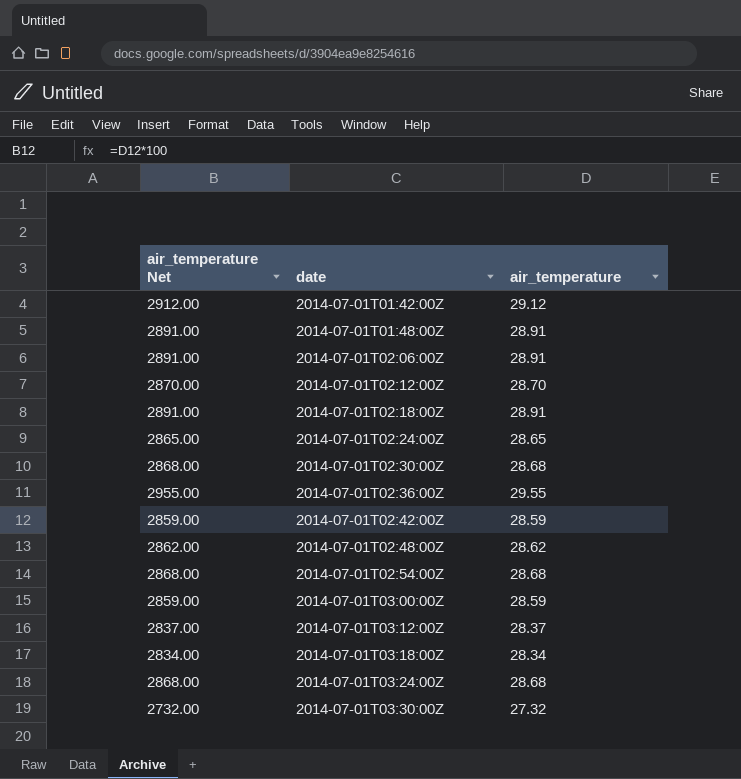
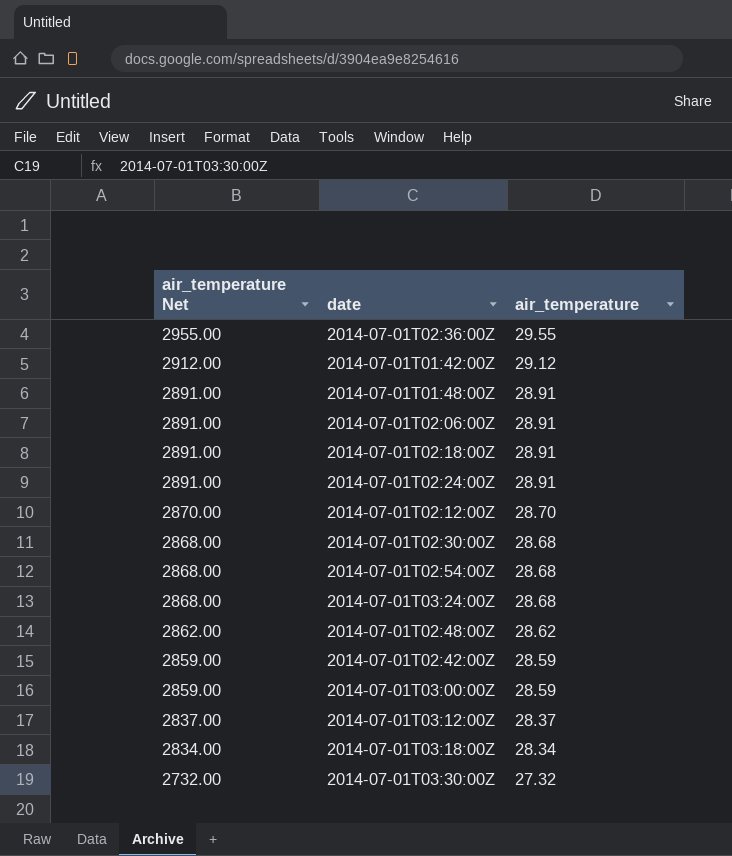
row order: date ascending -> air_temperature Net descending
2014-07-01T02:24:00Z | air_temperature Net: 2865.00 -> 2891.00
2014-07-01T02:24:00Z | air_temperature: 28.65 -> 28.91

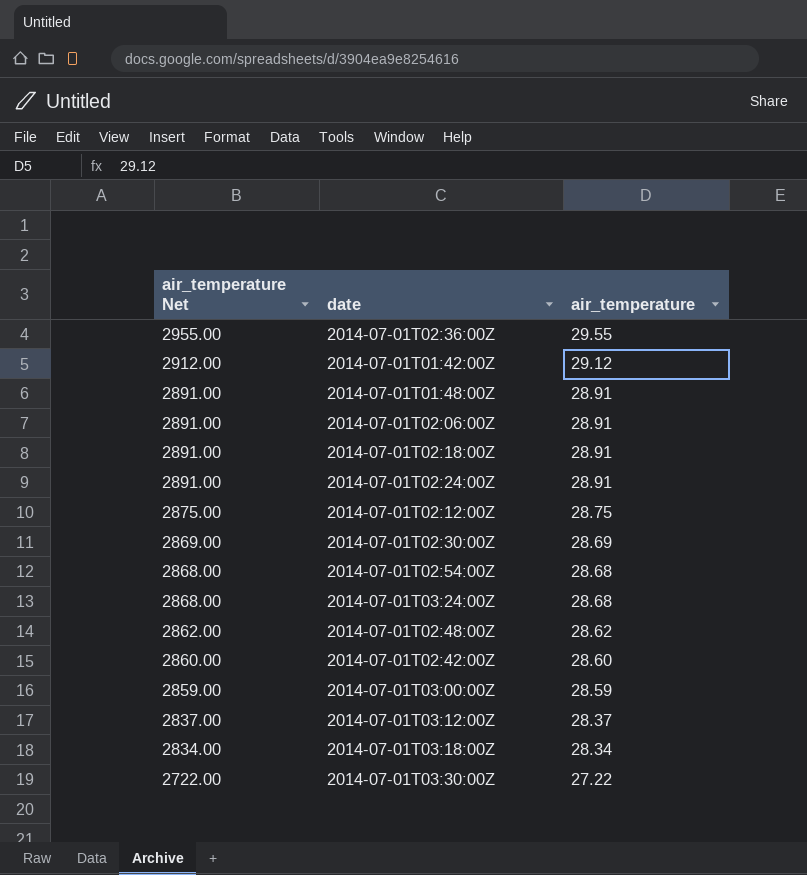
2014-07-01T02:12:00Z | air_temperature Net: 2870.00 -> 2875.00
2014-07-01T02:12:00Z | air_temperature: 28.70 -> 28.75
2014-07-01T02:30:00Z | air_temperature Net: 2868.00 -> 2869.00
2014-07-01T02:30:00Z | air_temperature: 28.68 -> 28.69
2014-07-01T02:42:00Z | air_temperature Net: 2859.00 -> 2860.00
2014-07-01T02:42:00Z | air_temperature: 28.59 -> 28.60
2014-07-01T03:30:00Z | air_temperature Net: 2732.00 -> 2722.00
2014-07-01T03:30:00Z | air_temperature: 27.32 -> 27.22

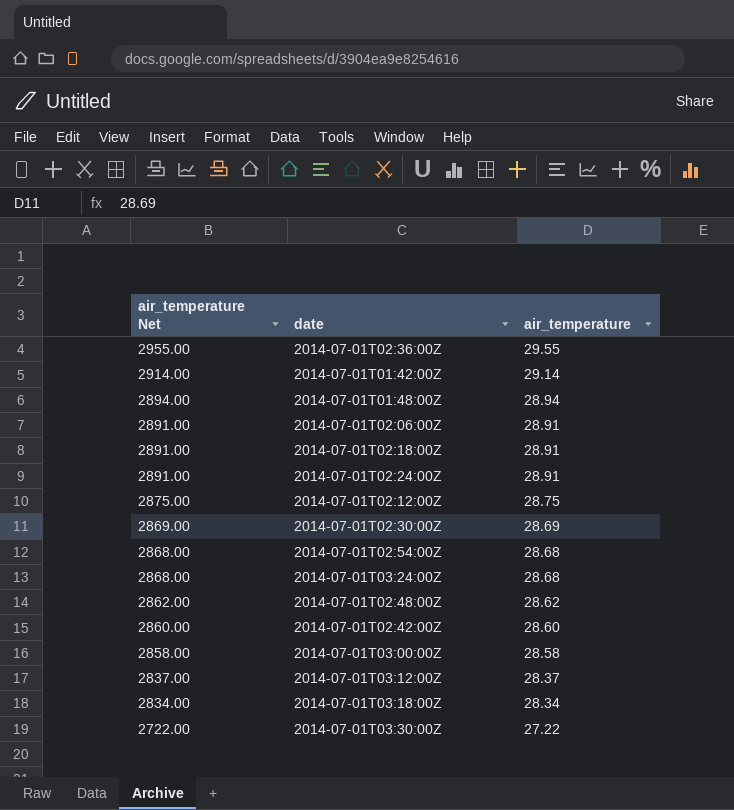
2014-07-01T01:42:00Z | air_temperature Net: 2912.00 -> 2914.00
2014-07-01T01:42:00Z | air_temperature: 29.12 -> 29.14
2014-07-01T01:48:00Z | air_temperature Net: 2891.00 -> 2894.00
2014-07-01T01:48:00Z | air_temperature: 28.91 -> 28.94
2014-07-01T03:00:00Z | air_temperature Net: 2859.00 -> 2858.00
2014-07-01T03:00:00Z | air_temperature: 28.59 -> 28.58

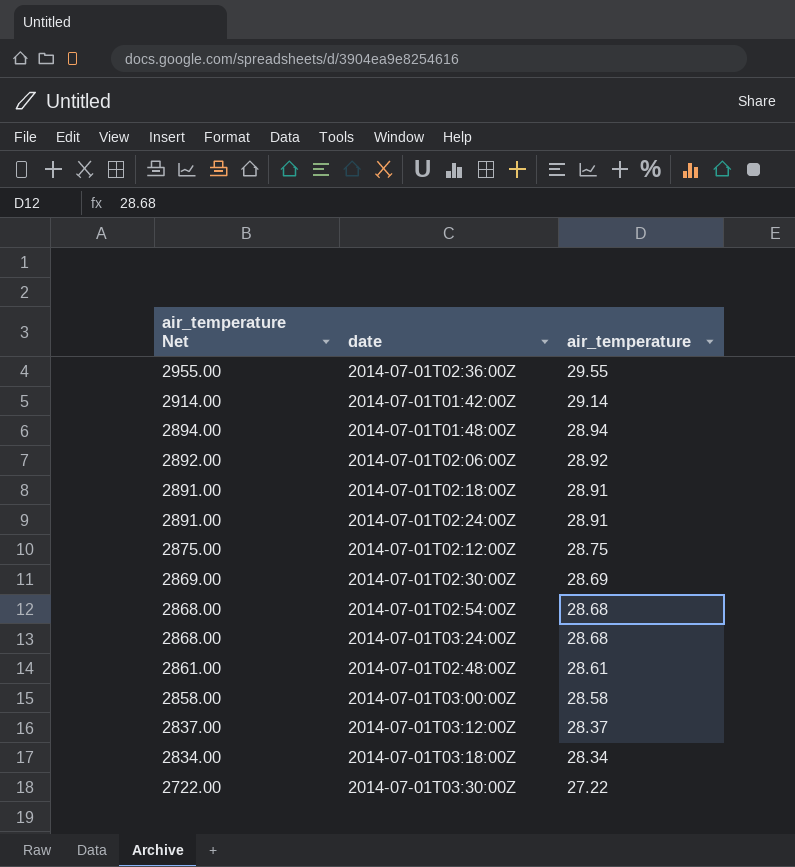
row 2014-07-01T02:42:00Z: 2860.00 | 28.60 -> none
2014-07-01T02:06:00Z | air_temperature Net: 2891.00 -> 2892.00
2014-07-01T02:06:00Z | air_temperature: 28.91 -> 28.92
2014-07-01T02:48:00Z | air_temperature Net: 2862.00 -> 2861.00
2014-07-01T02:48:00Z | air_temperature: 28.62 -> 28.61

